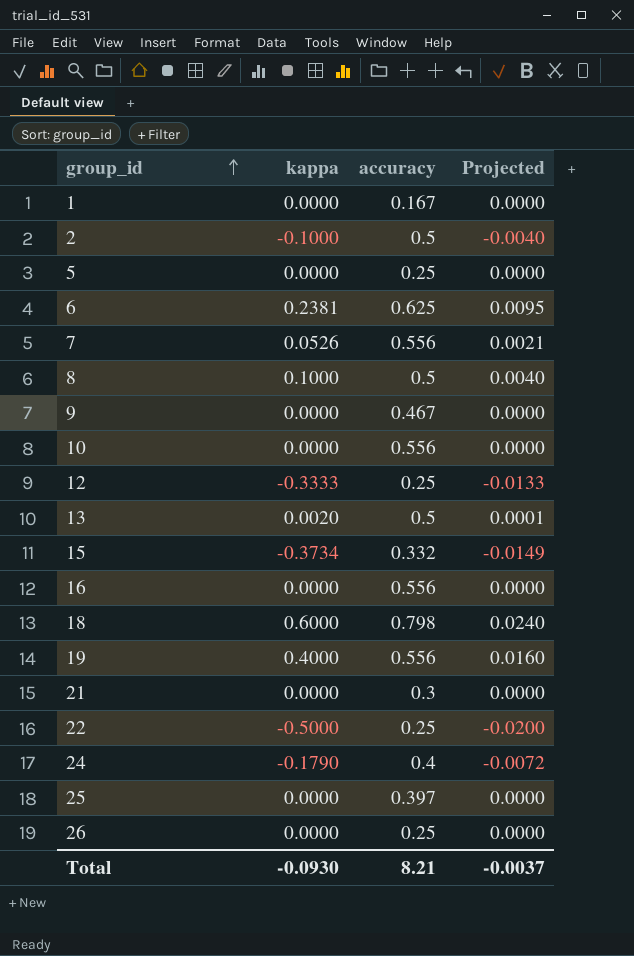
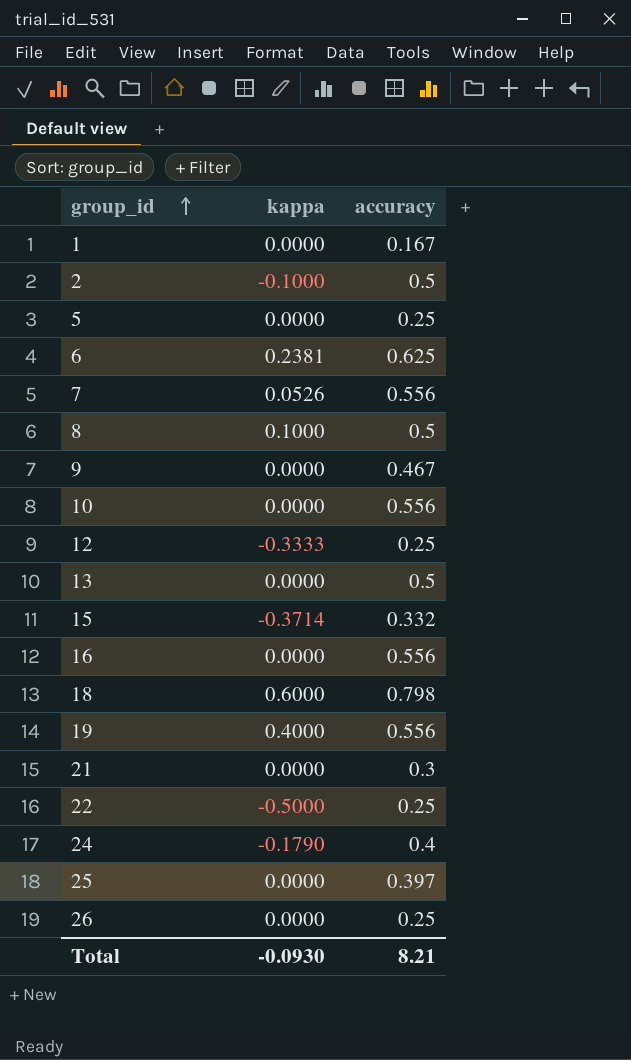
column Projected | formula: [kappa] * 0.04 -> none
13 | kappa: 0.0020 -> 0.0000
15 | kappa: -0.3734 -> -0.3714

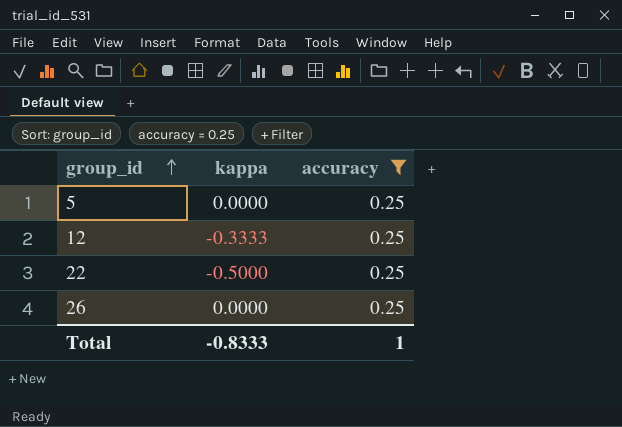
filter: none -> accuracy = 0.25
Total | kappa: -0.0930 -> -0.8333
Total | accuracy: 8.21 -> 1

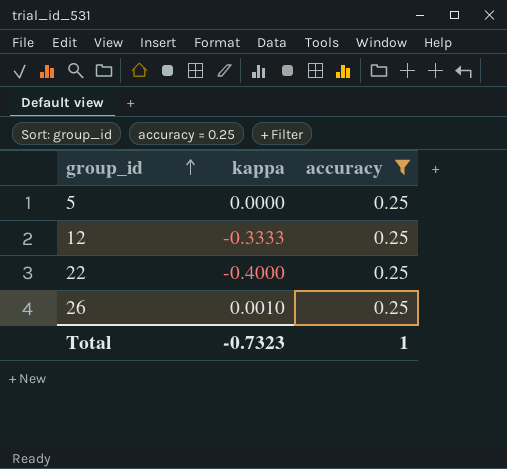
22 | kappa: -0.5000 -> -0.4000
26 | kappa: 0.0000 -> 0.0010
Total | kappa: -0.8333 -> -0.7323

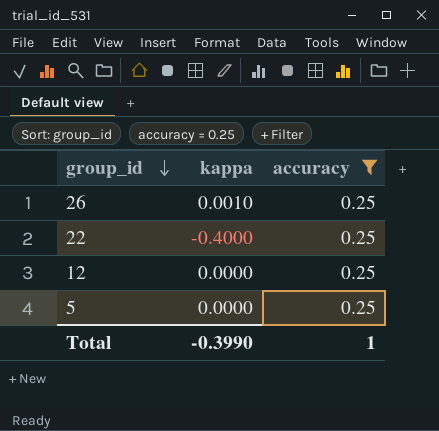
row order: group_id ascending -> group_id descending
12 | kappa: -0.3333 -> 0.0000
Total | kappa: -0.7323 -> -0.3990

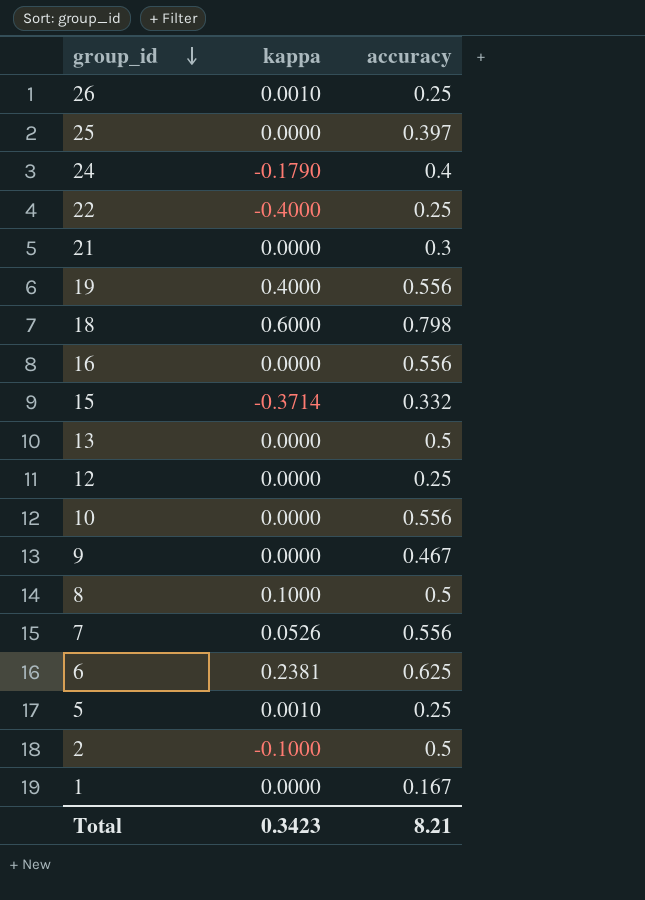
filter: accuracy = 0.25 -> none
5 | kappa: 0.0000 -> 0.0010
Total | kappa: -0.3990 -> 0.3423
Total | accuracy: 1 -> 8.21

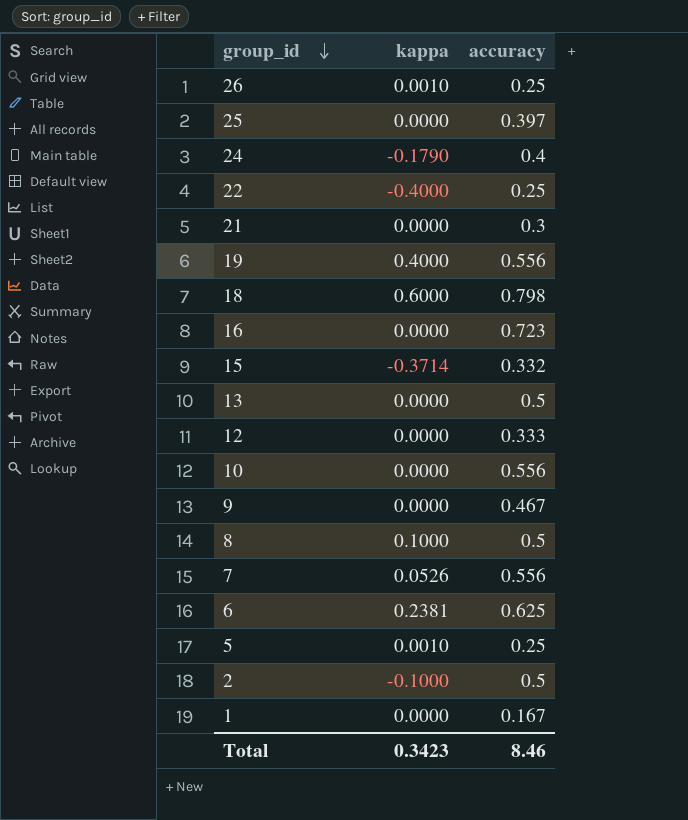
16 | accuracy: 0.556 -> 0.723
12 | accuracy: 0.25 -> 0.333
Total | accuracy: 8.21 -> 8.46

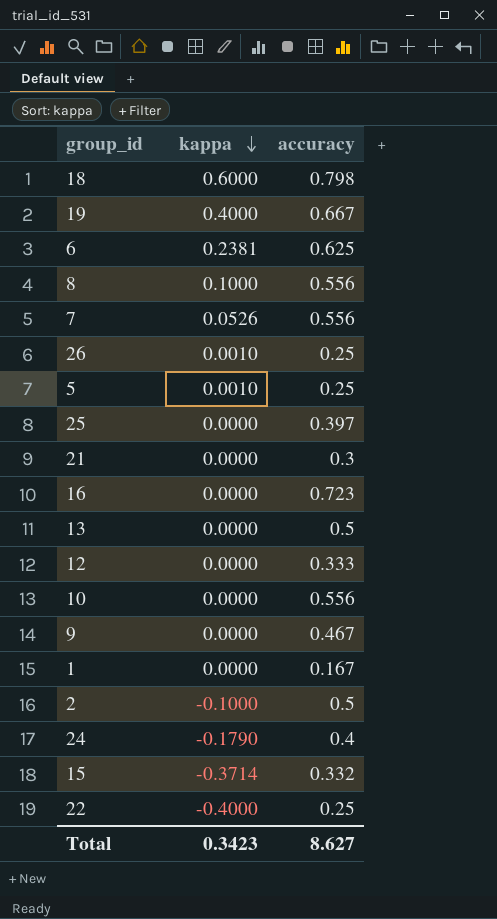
row order: group_id descending -> kappa descending
19 | accuracy: 0.556 -> 0.667
8 | accuracy: 0.5 -> 0.556
Total | accuracy: 8.46 -> 8.627

